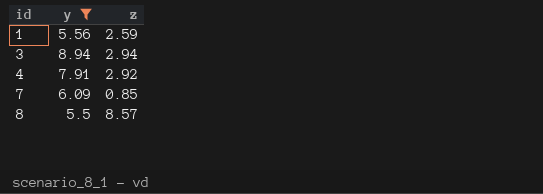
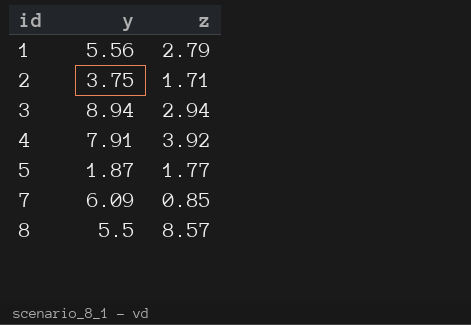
filter: y >= 5.5 -> none
1 | z: 2.59 -> 2.79
4 | z: 2.92 -> 3.92

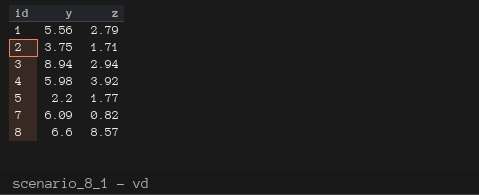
4 | y: 7.91 -> 5.98
5 | y: 1.87 -> 2.2
7 | z: 0.85 -> 0.82
8 | y: 5.5 -> 6.6

